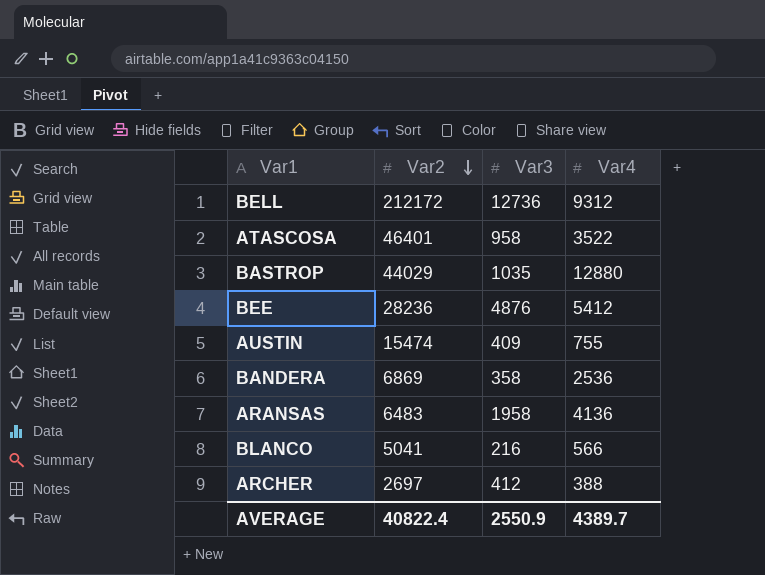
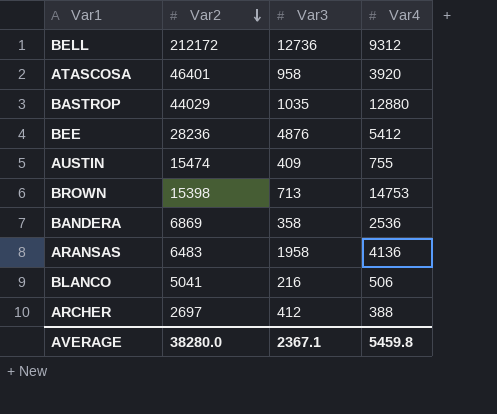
ATASCOSA | Var4: 3522 -> 3920
row BROWN: none -> 15398 | 713 | 14753
BLANCO | Var4: 566 -> 506
AVERAGE | Var2: 40822.4 -> 38280.0
AVERAGE | Var3: 2550.9 -> 2367.1
AVERAGE | Var4: 4389.7 -> 5459.8

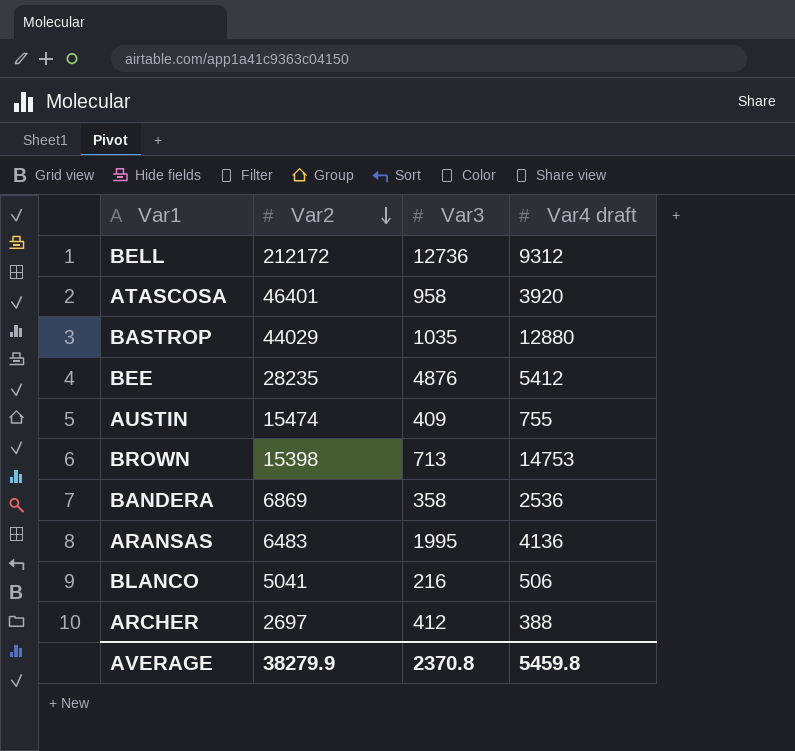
column name: Var4 -> Var4 draft
BEE | Var2: 28236 -> 28235
ARANSAS | Var3: 1958 -> 1995
AVERAGE | Var2: 38280.0 -> 38279.9
AVERAGE | Var3: 2367.1 -> 2370.8

